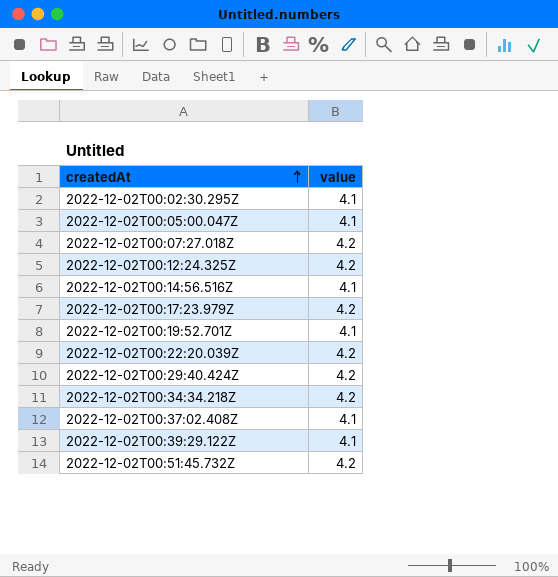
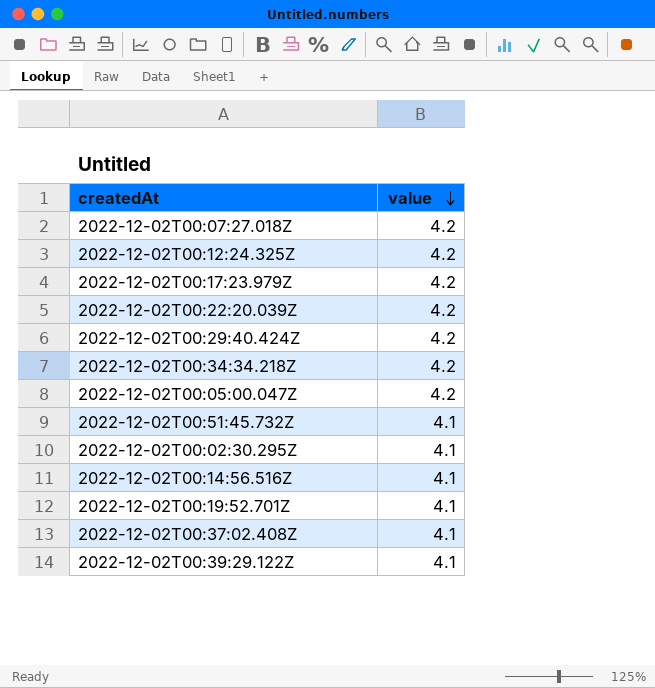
row order: createdAt ascending -> value descending
2022-12-02T00:05:00.047Z | value: 4.1 -> 4.2
2022-12-02T00:51:45.732Z | value: 4.2 -> 4.1

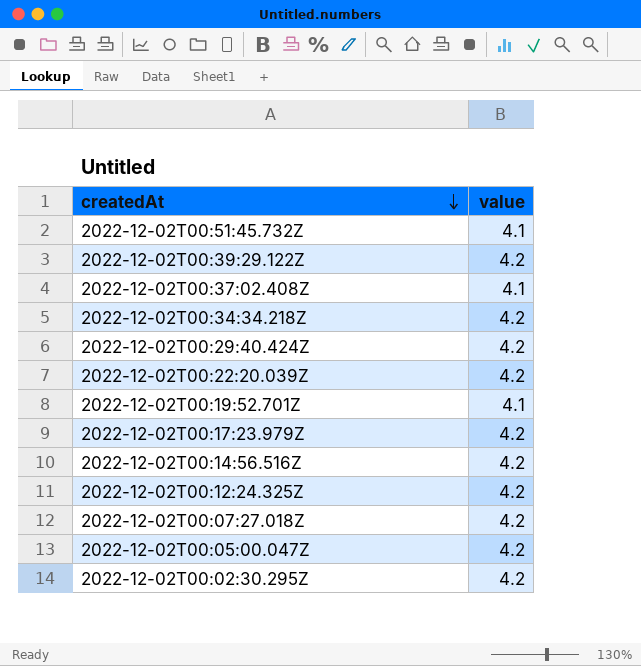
row order: value descending -> createdAt descending
2022-12-02T00:39:29.122Z | value: 4.1 -> 4.2
2022-12-02T00:14:56.516Z | value: 4.1 -> 4.2
2022-12-02T00:02:30.295Z | value: 4.1 -> 4.2

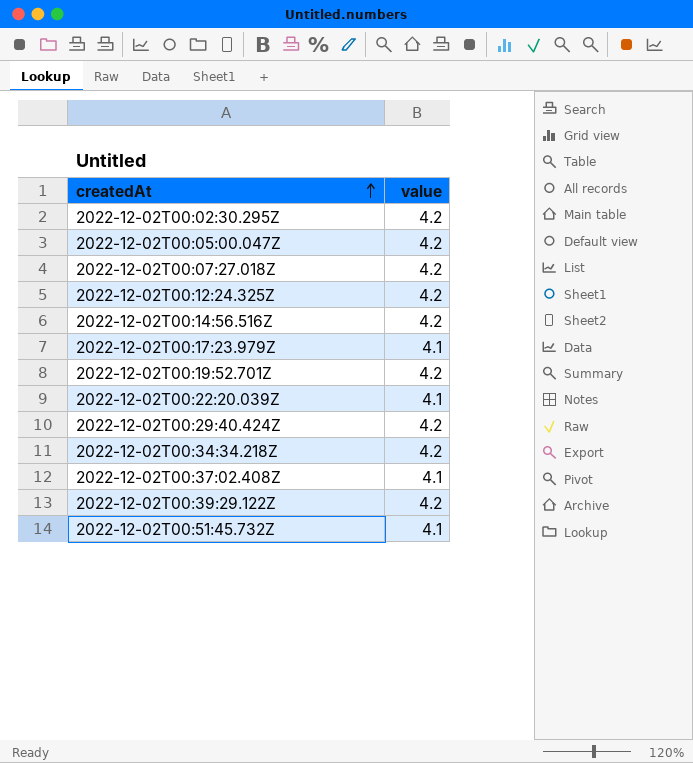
row order: createdAt descending -> createdAt ascending
2022-12-02T00:17:23.979Z | value: 4.2 -> 4.1
2022-12-02T00:19:52.701Z | value: 4.1 -> 4.2
2022-12-02T00:22:20.039Z | value: 4.2 -> 4.1

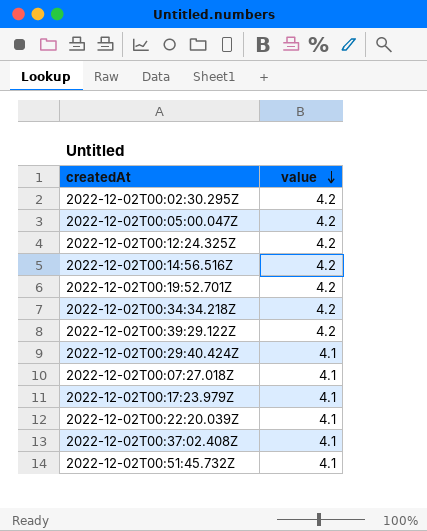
row order: createdAt ascending -> value descending
2022-12-02T00:29:40.424Z | value: 4.2 -> 4.1
2022-12-02T00:07:27.018Z | value: 4.2 -> 4.1

